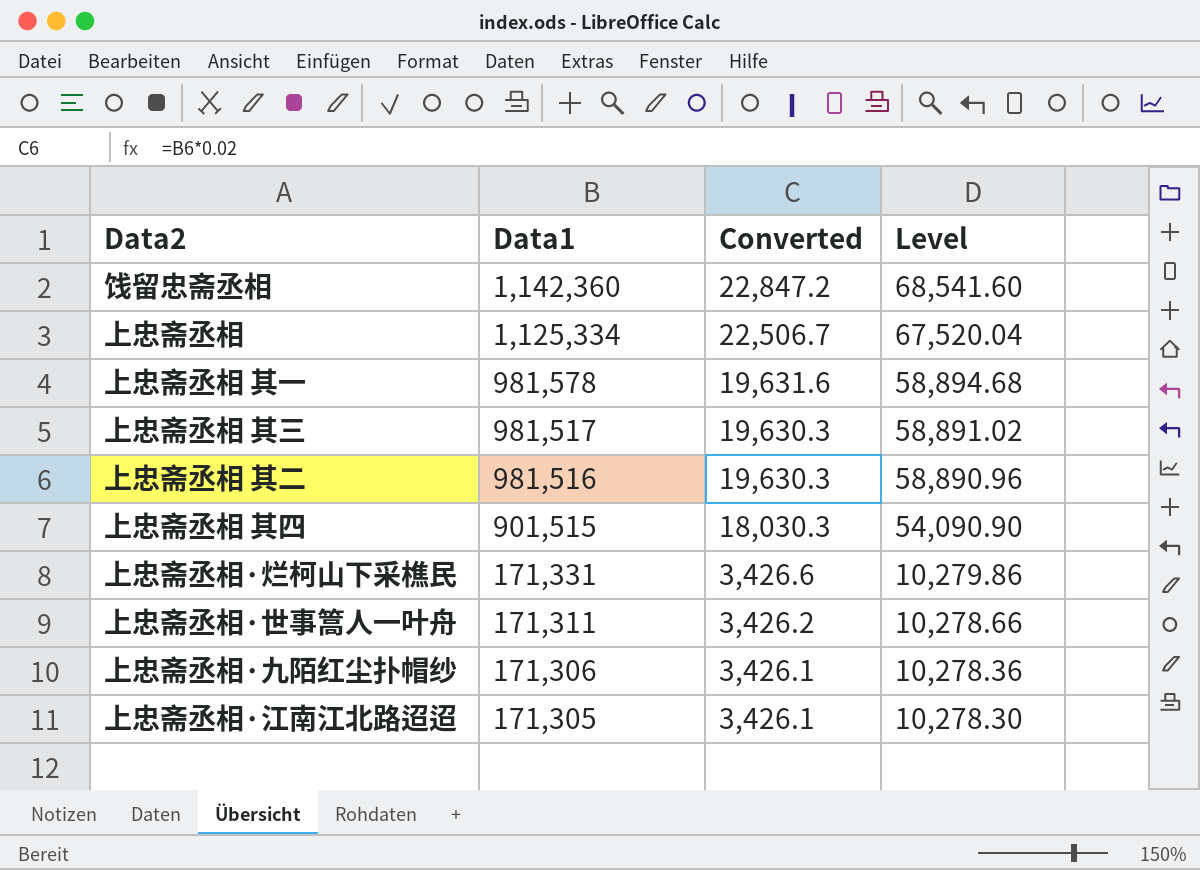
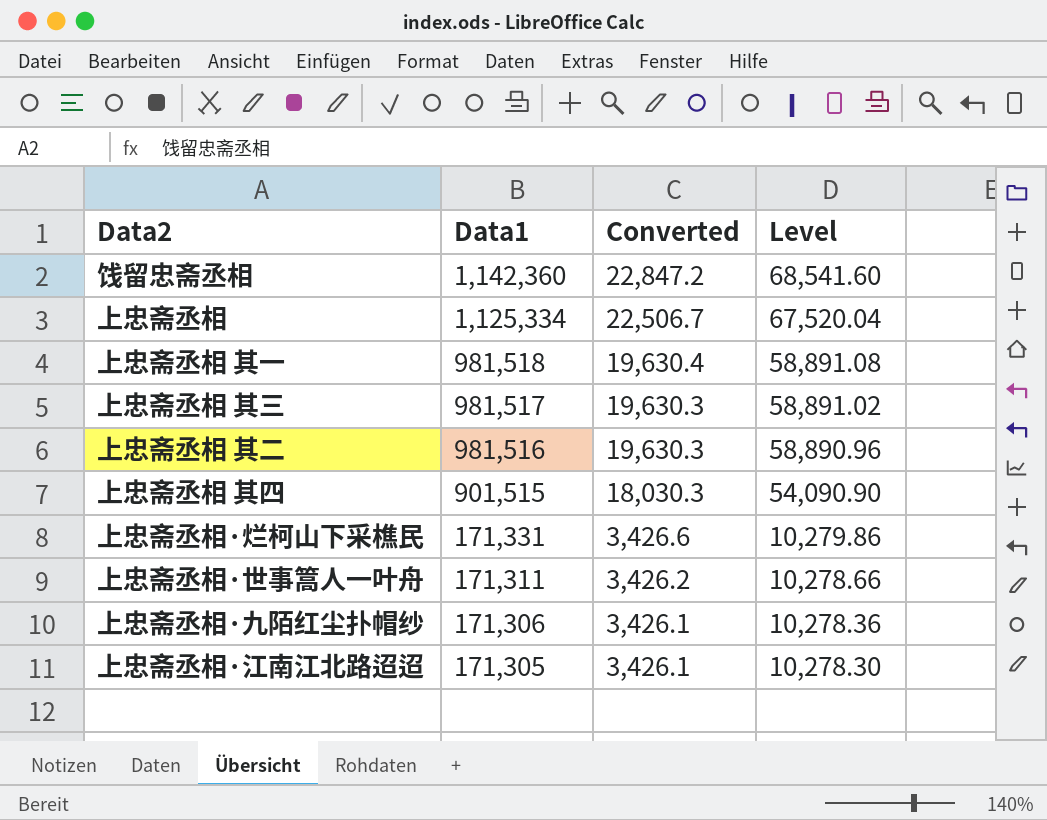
上忠斋丞相 其一 | Data1: 981,578 -> 981,518
上忠斋丞相 其一 | Converted: 19,631.6 -> 19,630.4
上忠斋丞相 其一 | Level: 58,894.68 -> 58,891.08

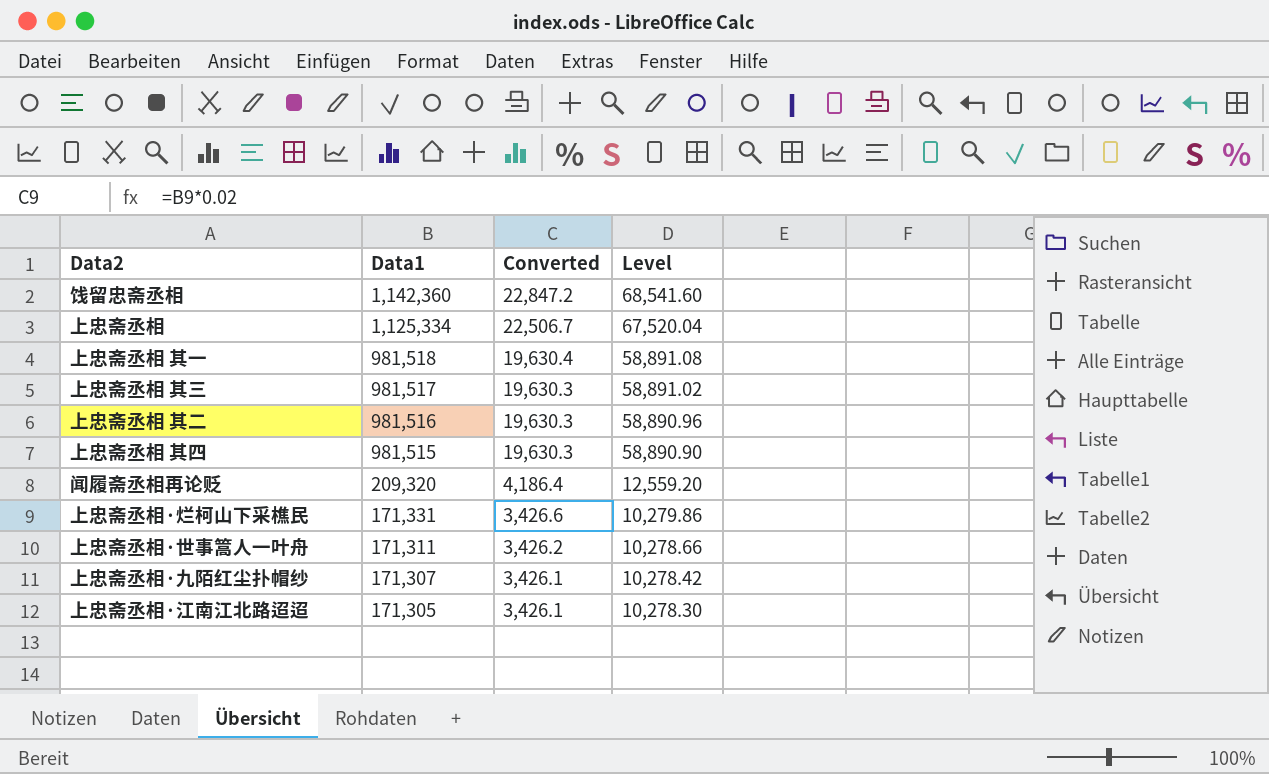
上忠斋丞相 其四 | Data1: 901,515 -> 981,515
上忠斋丞相 其四 | Converted: 18,030.3 -> 19,630.3
上忠斋丞相 其四 | Level: 54,090.90 -> 58,890.90
row 闻履斋丞相再论贬: none -> 209,320 | 4,186.4 | 12,559.20
上忠斋丞相·九陌红尘扑帽纱 | Data1: 171,306 -> 171,307
上忠斋丞相·九陌红尘扑帽纱 | Level: 10,278.36 -> 10,278.42

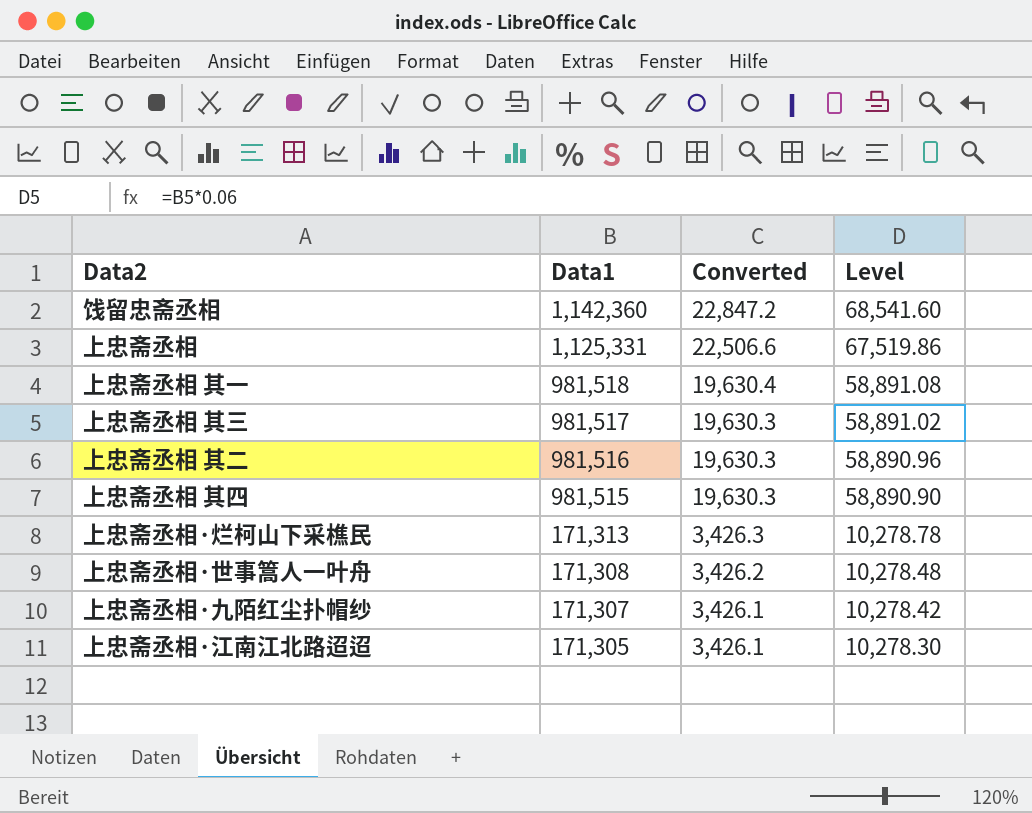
row 闻履斋丞相再论贬: 209,320 | 4,186.4 | 12,559.20 -> none
上忠斋丞相 | Data1: 1,125,334 -> 1,125,331
上忠斋丞相 | Converted: 22,506.7 -> 22,506.6
上忠斋丞相 | Level: 67,520.04 -> 67,519.86
上忠斋丞相·烂柯山下采樵民 | Data1: 171,331 -> 171,313
上忠斋丞相·烂柯山下采樵民 | Converted: 3,426.6 -> 3,426.3
上忠斋丞相·烂柯山下采樵民 | Level: 10,279.86 -> 10,278.78
上忠斋丞相·世事篙人一叶舟 | Data1: 171,311 -> 171,308
上忠斋丞相·世事篙人一叶舟 | Level: 10,278.66 -> 10,278.48

